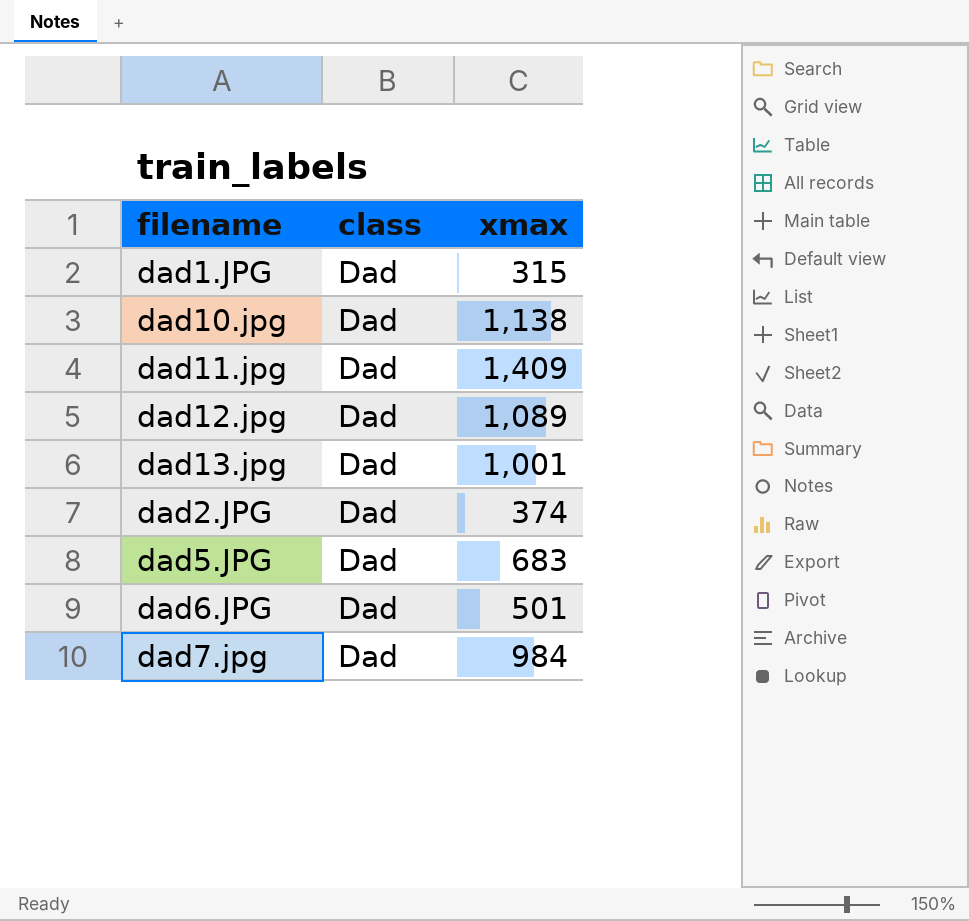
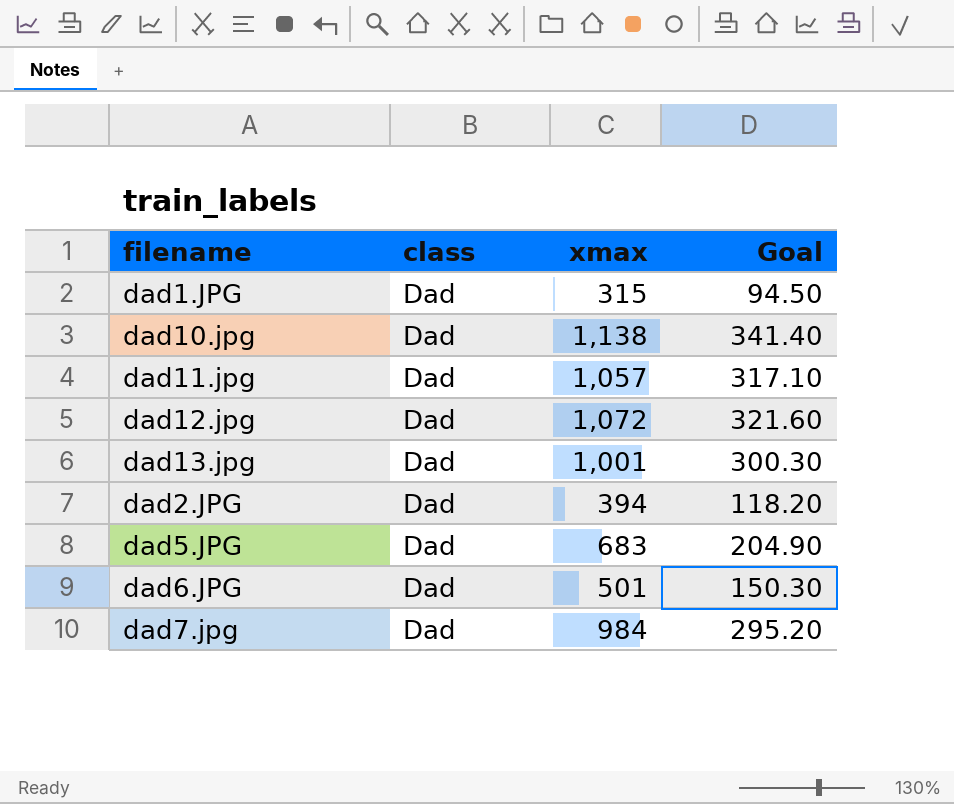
column Goal | formula: none -> [xmax] * 0.3
dad11.jpg | xmax: 1,409 -> 1,057
dad12.jpg | xmax: 1,089 -> 1,072
dad2.JPG | xmax: 374 -> 394

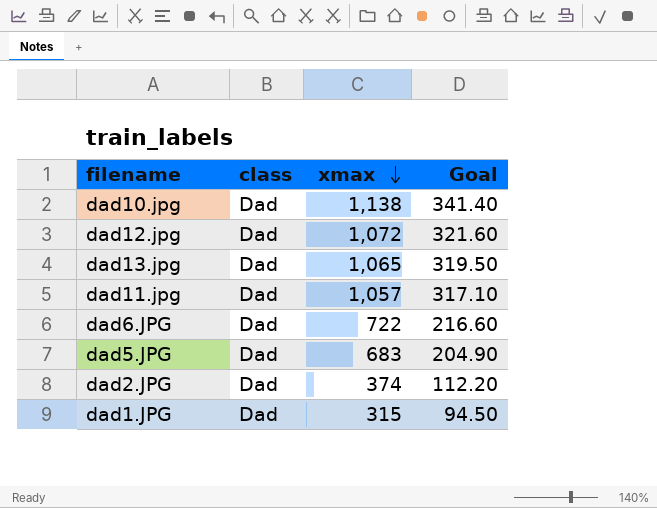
row order: none -> xmax descending
row dad7.jpg: Dad | 984 | 295.20 -> none
dad13.jpg | xmax: 1,001 -> 1,065
dad13.jpg | Goal: 300.30 -> 319.50
dad6.JPG | xmax: 501 -> 722
dad6.JPG | Goal: 150.30 -> 216.60
dad2.JPG | xmax: 394 -> 374
dad2.JPG | Goal: 118.20 -> 112.20

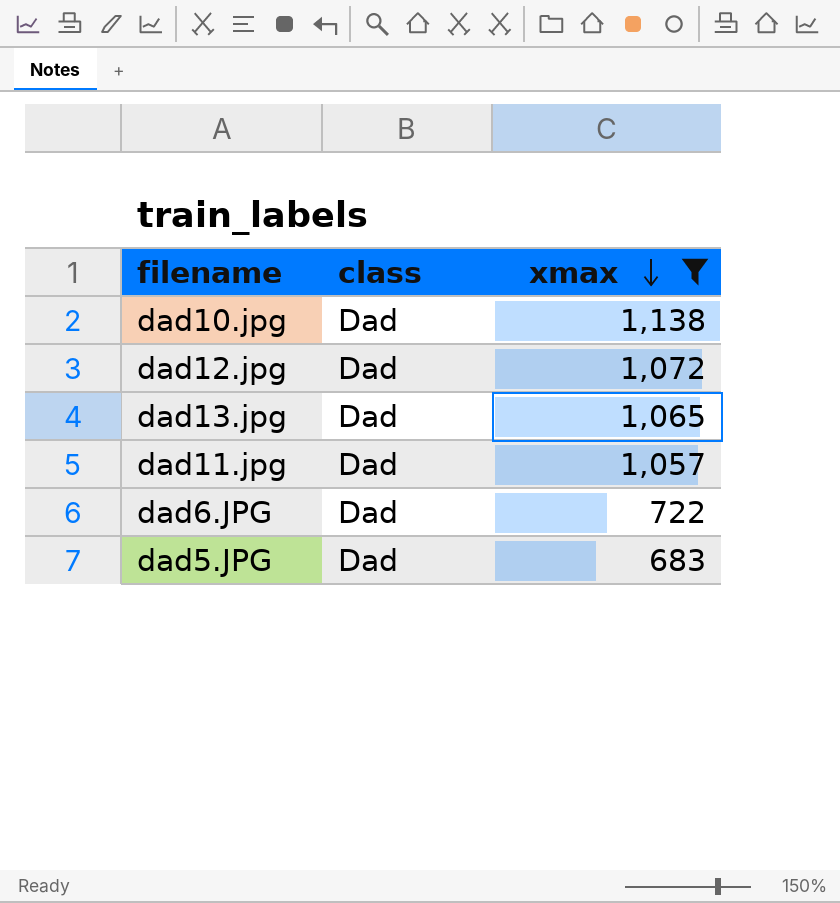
filter: none -> xmax >= 683
column Goal | formula: [xmax] * 0.3 -> none

